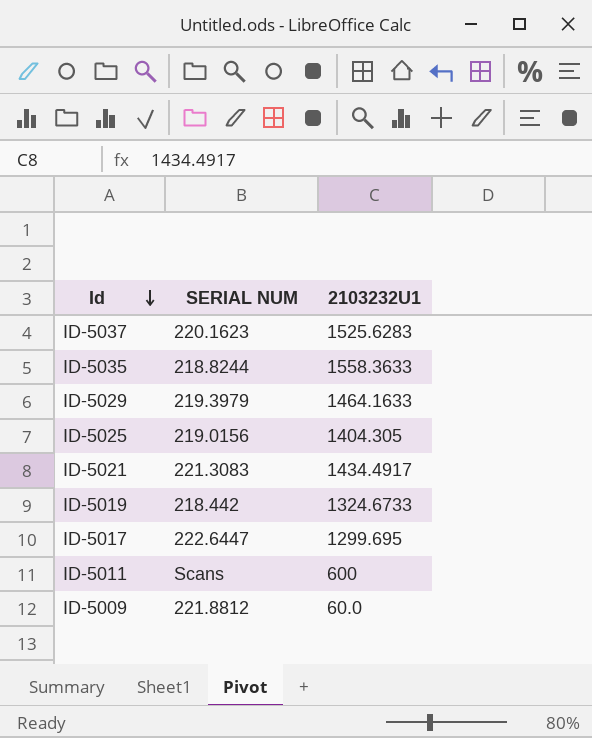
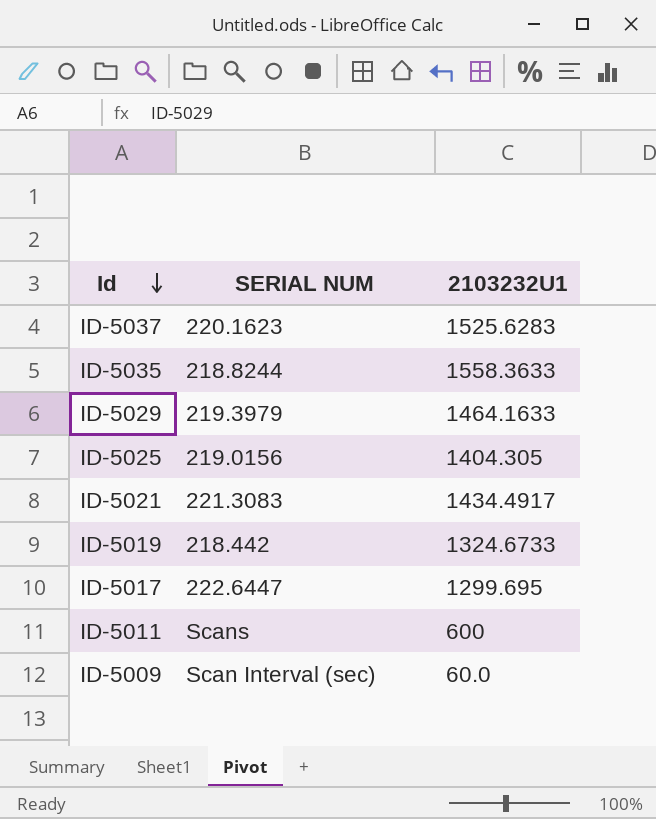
ID-5009 | SERIAL NUM: 221.8812 -> Scan Interval (sec)

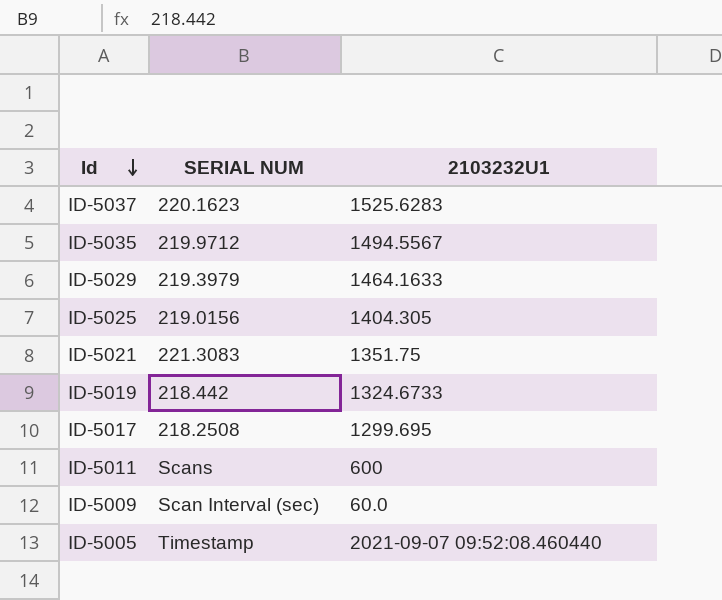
ID-5035 | SERIAL NUM: 218.8244 -> 219.9712
ID-5035 | 2103232U1: 1558.3633 -> 1494.5567
ID-5021 | 2103232U1: 1434.4917 -> 1351.75
ID-5017 | SERIAL NUM: 222.6447 -> 218.2508
row ID-5005: none -> Timestamp | 2021-09-07 09:52:08.460440

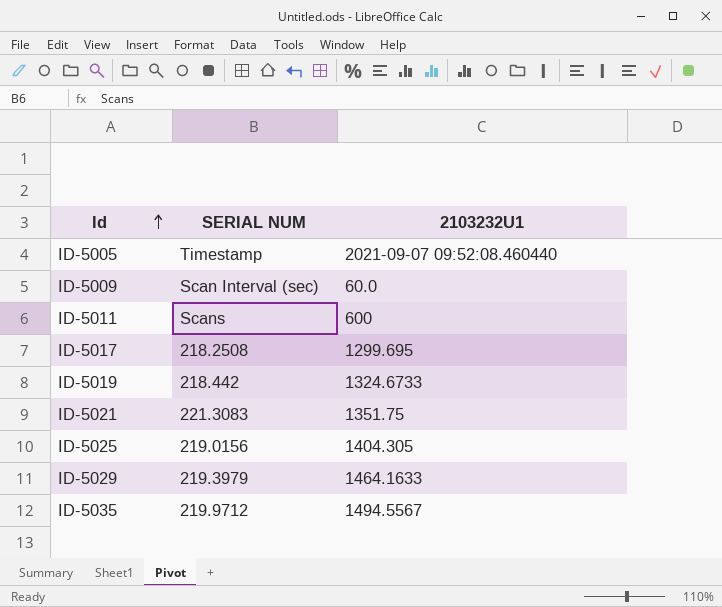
row order: Id descending -> Id ascending
row ID-5037: 220.1623 | 1525.6283 -> none

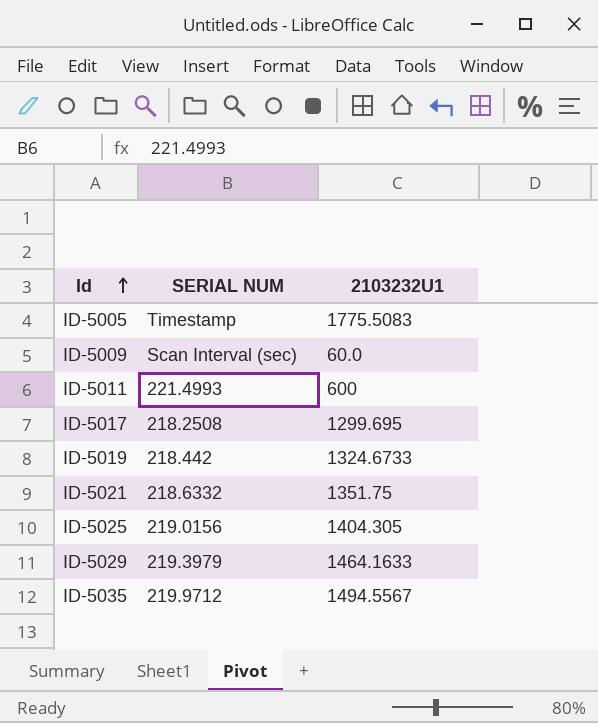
ID-5005 | 2103232U1: 2021-09-07 09:52:08.460440 -> 1775.5083
ID-5011 | SERIAL NUM: Scans -> 221.4993
ID-5021 | SERIAL NUM: 221.3083 -> 218.6332

